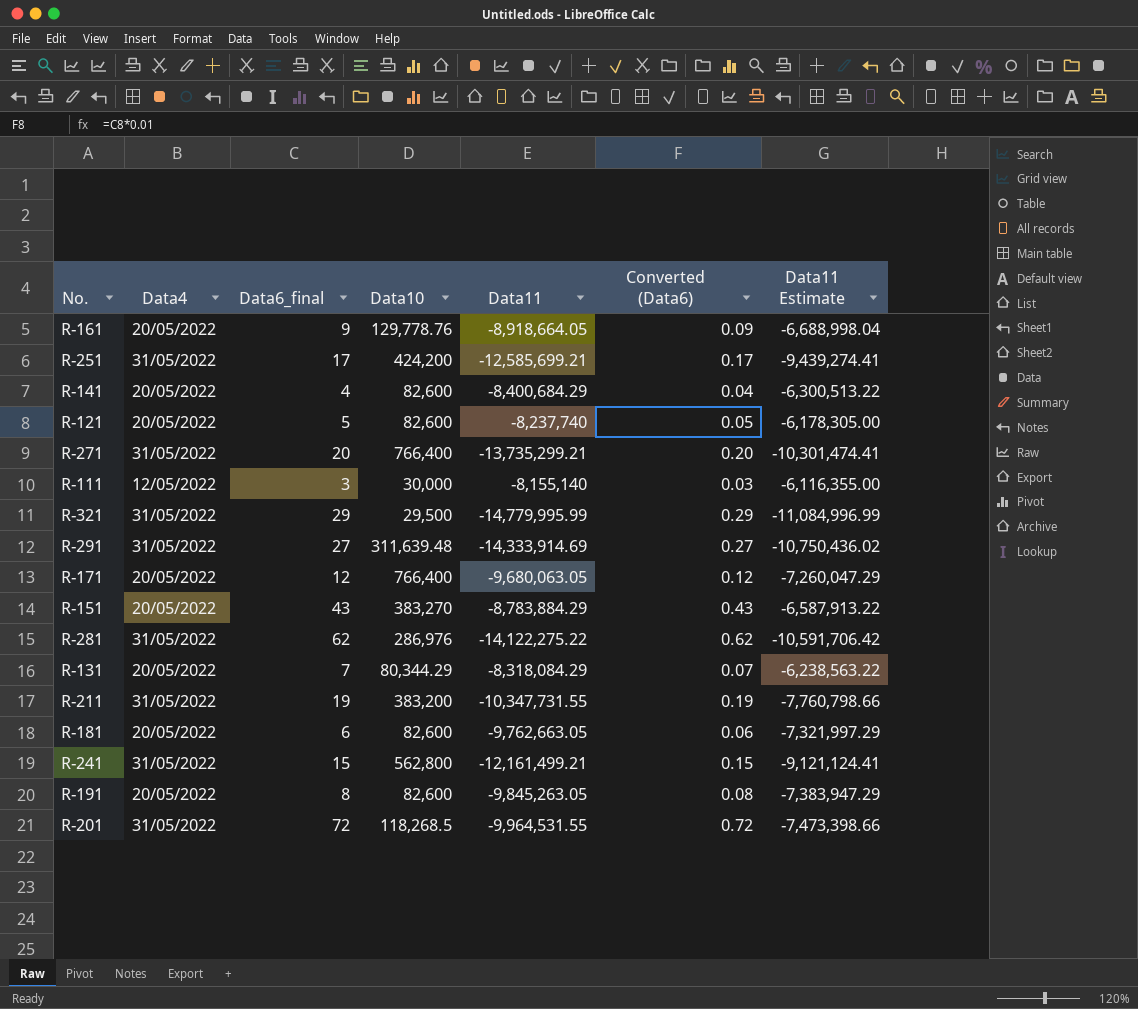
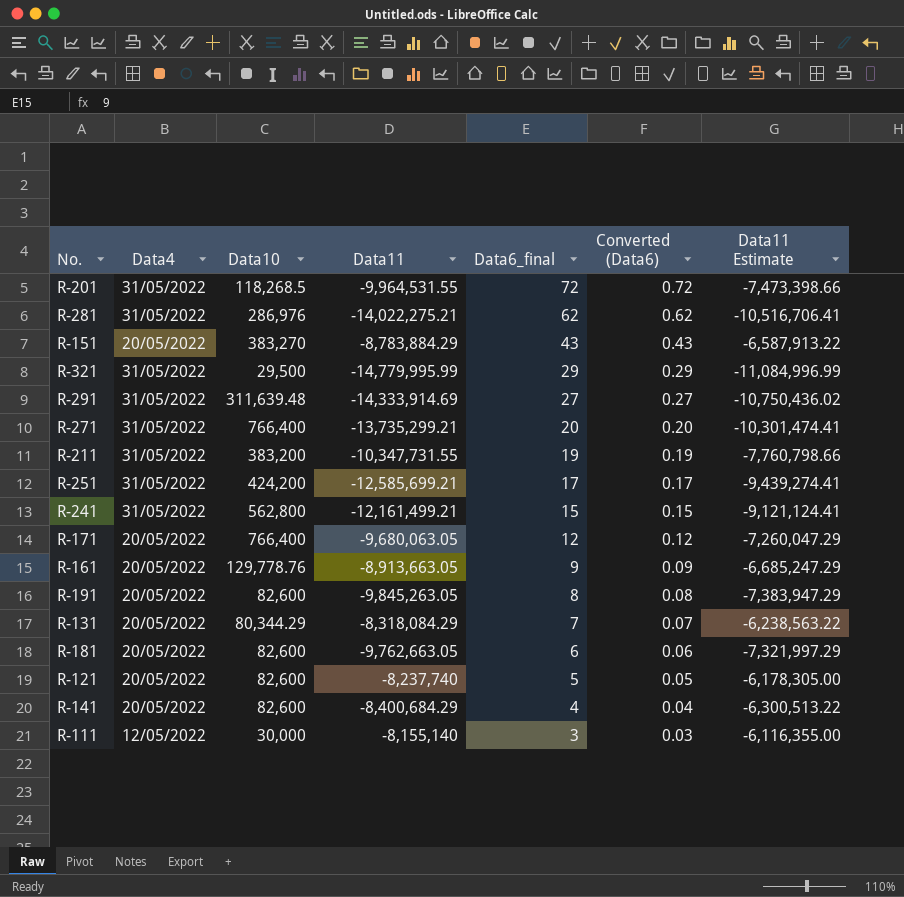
row order: none -> Data6_final descending
column Data6_final | position: 3 -> 5
R-281 | Data11: -14,122,275.22 -> -14,022,275.21
R-281 | Data11 Estimate: -10,591,706.42 -> -10,516,706.41
R-161 | Data11: -8,918,664.05 -> -8,913,663.05
R-161 | Data11 Estimate: -6,688,998.04 -> -6,685,247.29

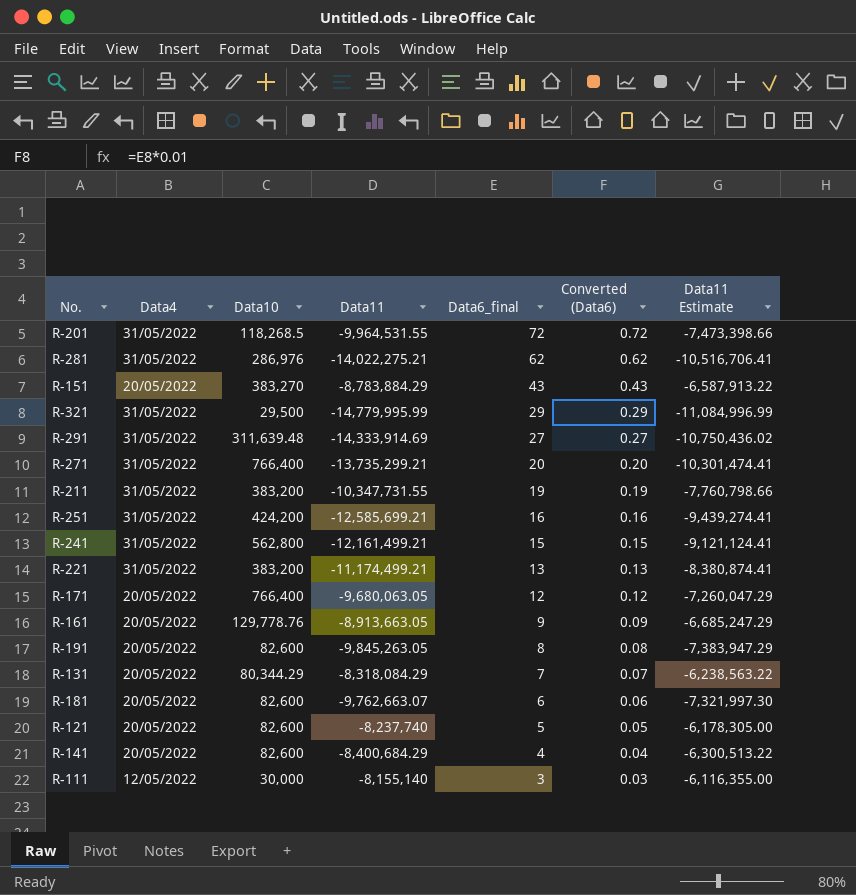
R-251 | Data6_final: 17 -> 16
R-251 | Converted (Data6): 0.17 -> 0.16
row R-221: none -> 31/05/2022 | 383,200 | -11,174,499.21 | 13 | 0.13 | -8,380,874.41
R-181 | Data11: -9,762,663.05 -> -9,762,663.07
R-181 | Data11 Estimate: -7,321,997.29 -> -7,321,997.30

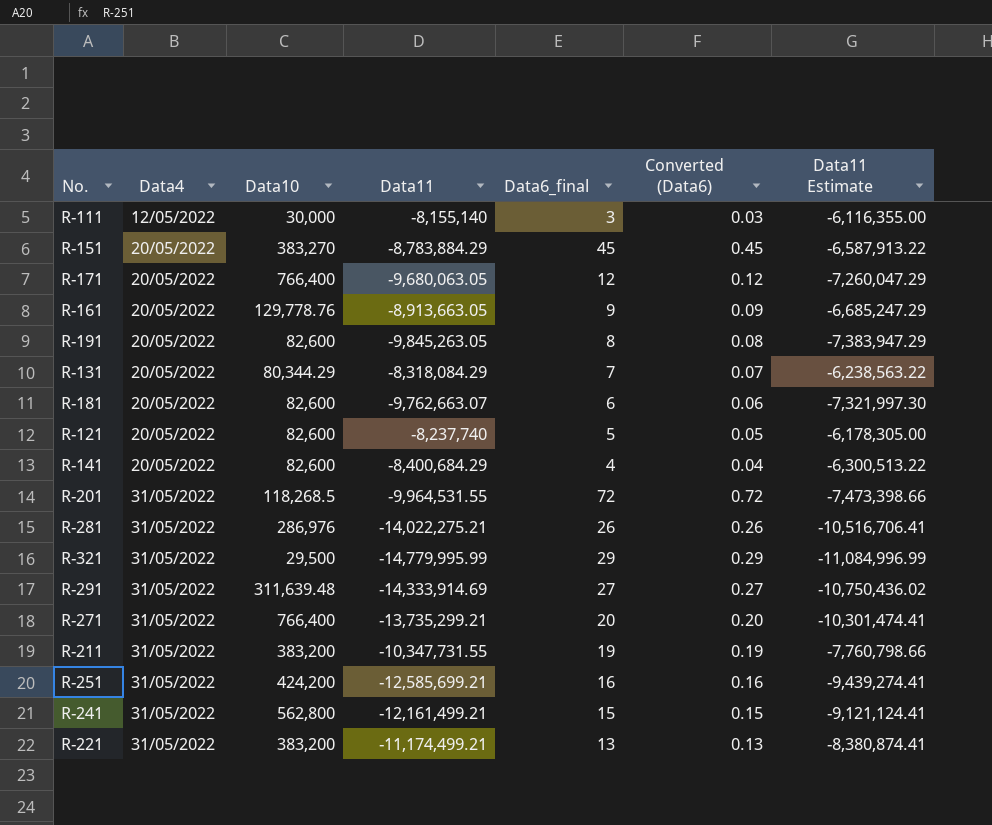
row order: Data6_final descending -> Data4 ascending
R-151 | Data6_final: 43 -> 45
R-151 | Converted (Data6): 0.43 -> 0.45
R-281 | Data6_final: 62 -> 26
R-281 | Converted (Data6): 0.62 -> 0.26

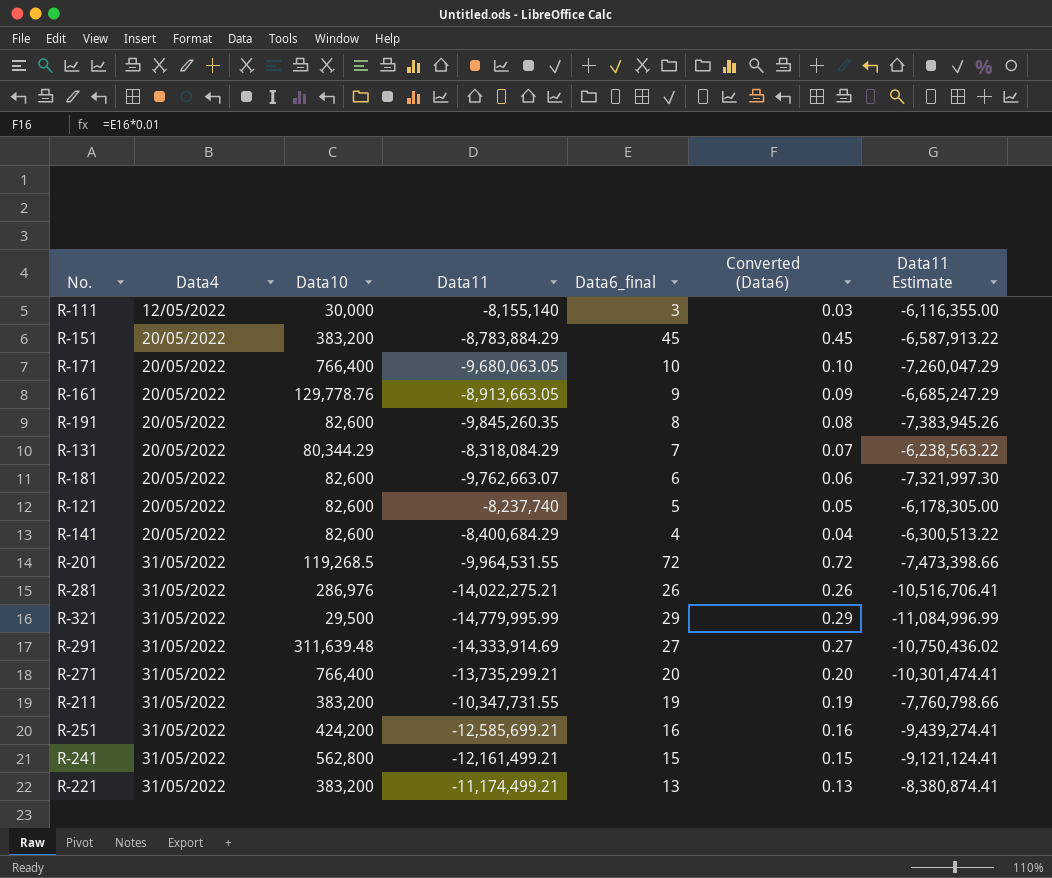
R-151 | Data10: 383,270 -> 383,200
R-171 | Data6_final: 12 -> 10
R-171 | Converted (Data6): 0.12 -> 0.10
R-191 | Data11: -9,845,263.05 -> -9,845,260.35
R-191 | Data11 Estimate: -7,383,947.29 -> -7,383,945.26
R-201 | Data10: 118,268.5 -> 119,268.5

